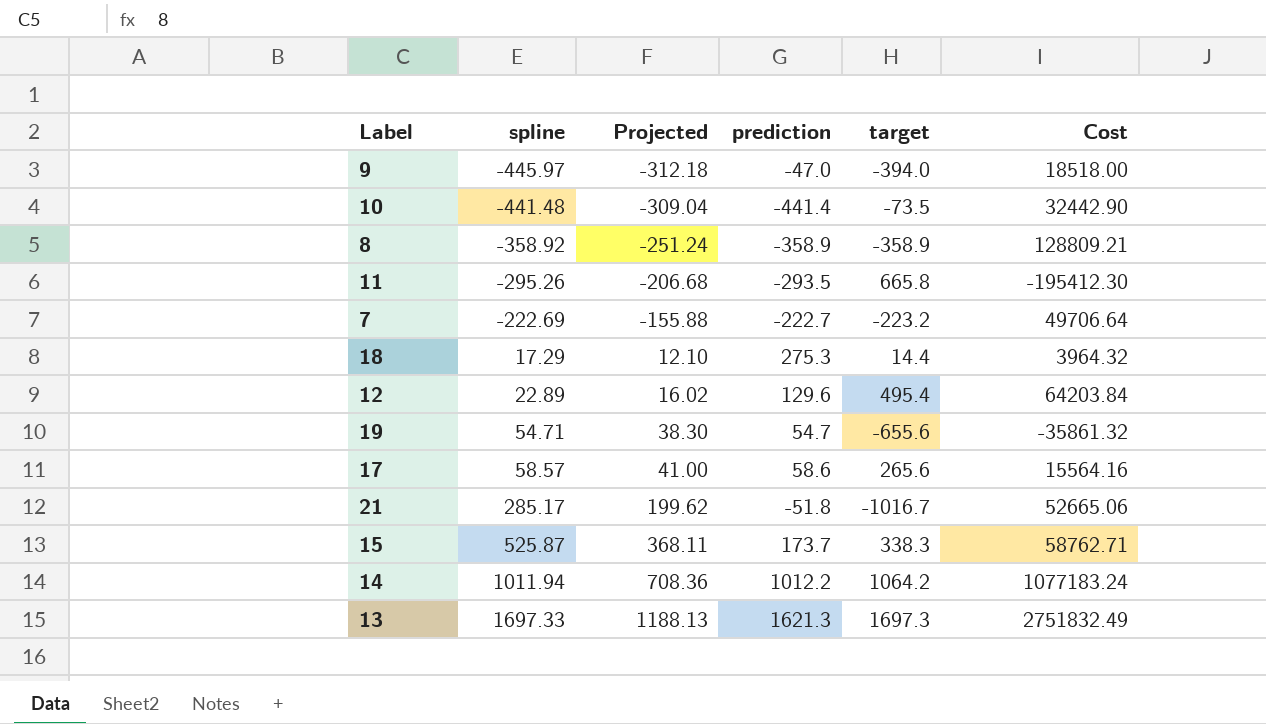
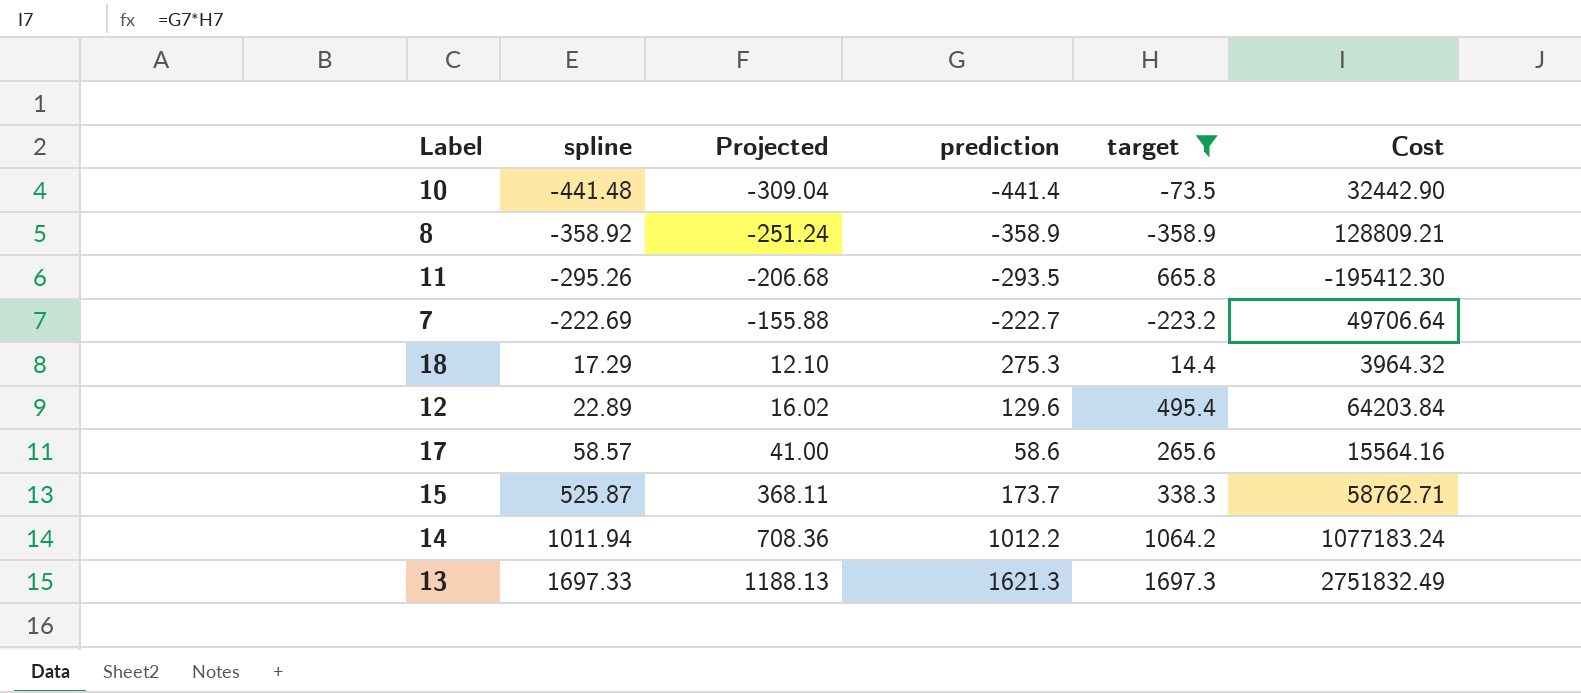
filter: none -> target >= -358.9

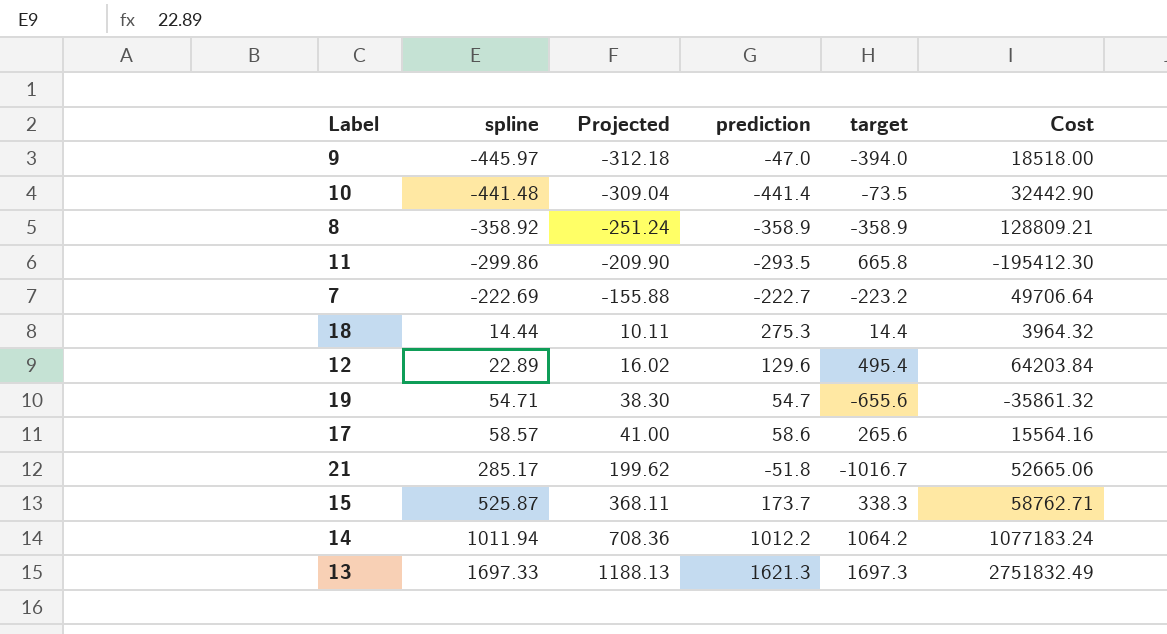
filter: target >= -358.9 -> none
11 | spline: -295.26 -> -299.86
11 | Projected: -206.68 -> -209.90
18 | spline: 17.29 -> 14.44
18 | Projected: 12.10 -> 10.11

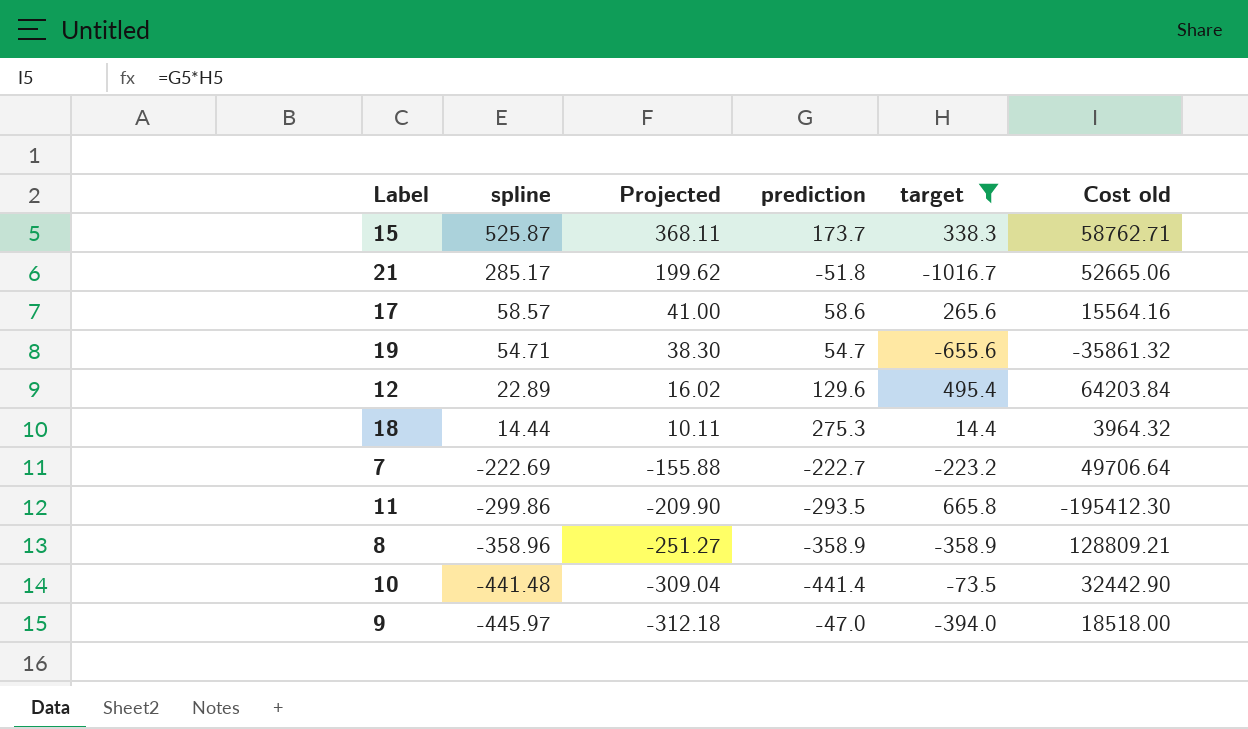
filter: none -> target <= 665.8
row order: spline ascending -> spline descending
column name: Cost -> Cost old
8 | spline: -358.92 -> -358.96
8 | Projected: -251.24 -> -251.27

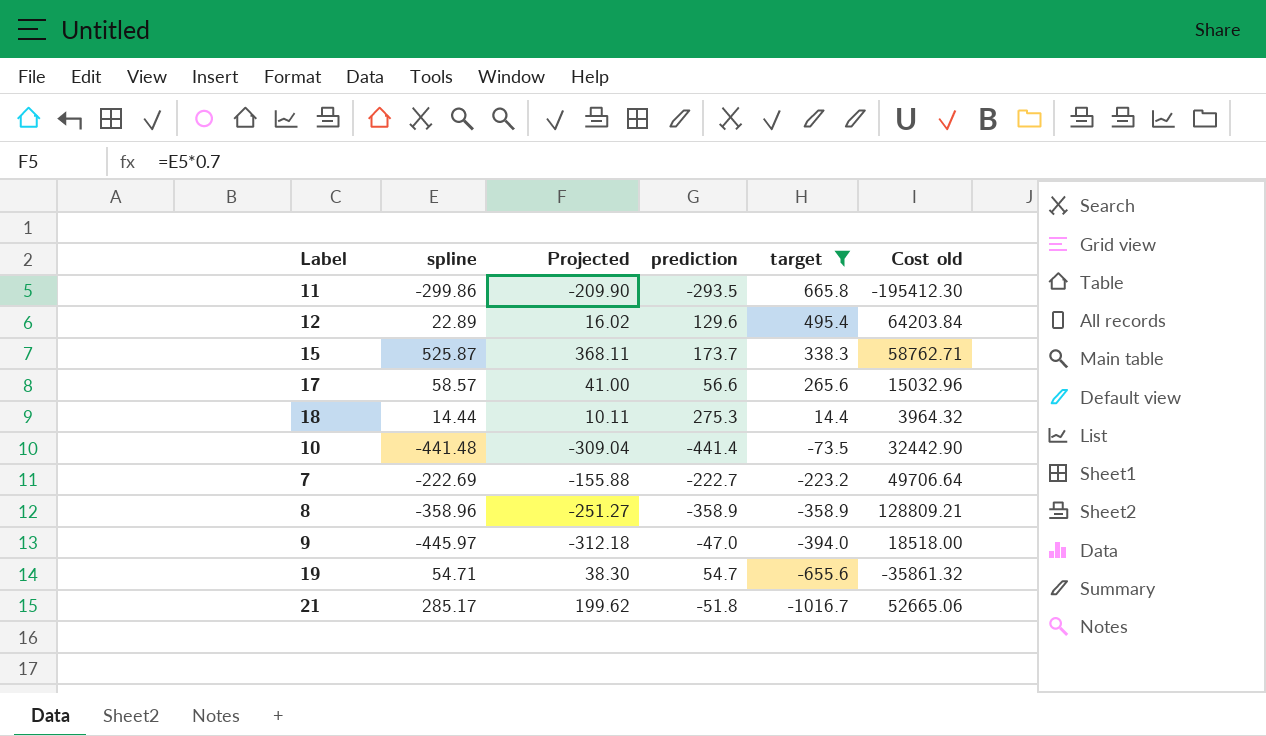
row order: spline descending -> target descending
17 | prediction: 58.6 -> 56.6
17 | Cost old: 15564.16 -> 15032.96

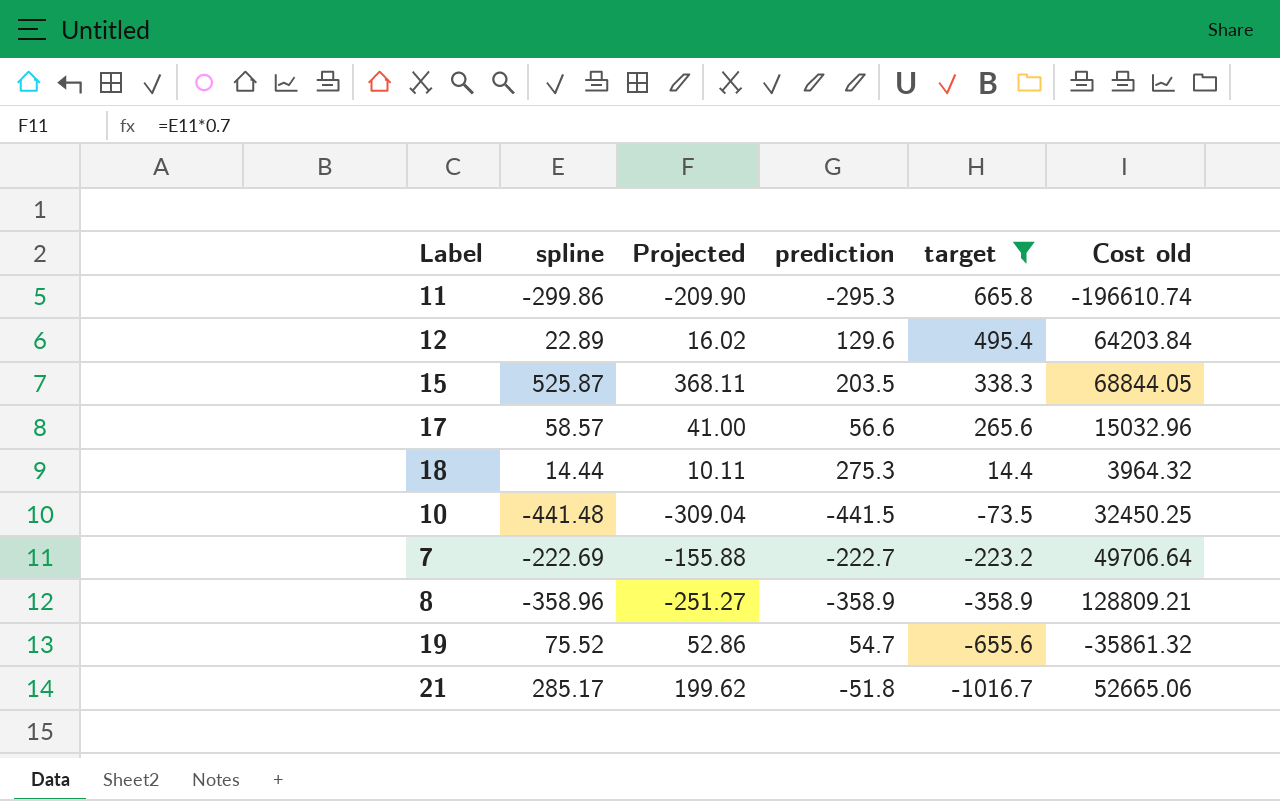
row 9: -445.97 | -312.18 | -47.0 | -394.0 | 18518.00 -> none
11 | prediction: -293.5 -> -295.3
11 | Cost old: -195412.30 -> -196610.74
15 | prediction: 173.7 -> 203.5
15 | Cost old: 58762.71 -> 68844.05
10 | prediction: -441.4 -> -441.5
10 | Cost old: 32442.90 -> 32450.25
19 | spline: 54.71 -> 75.52
19 | Projected: 38.30 -> 52.86

